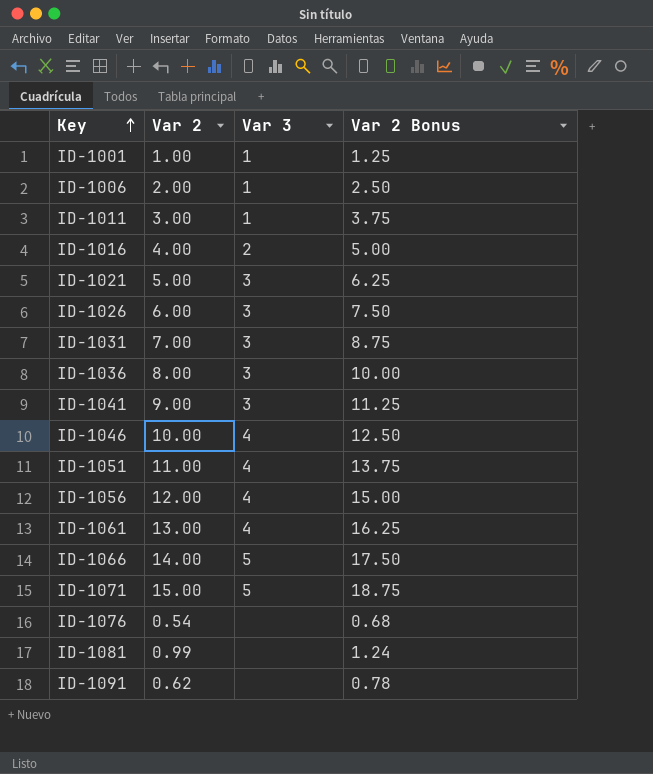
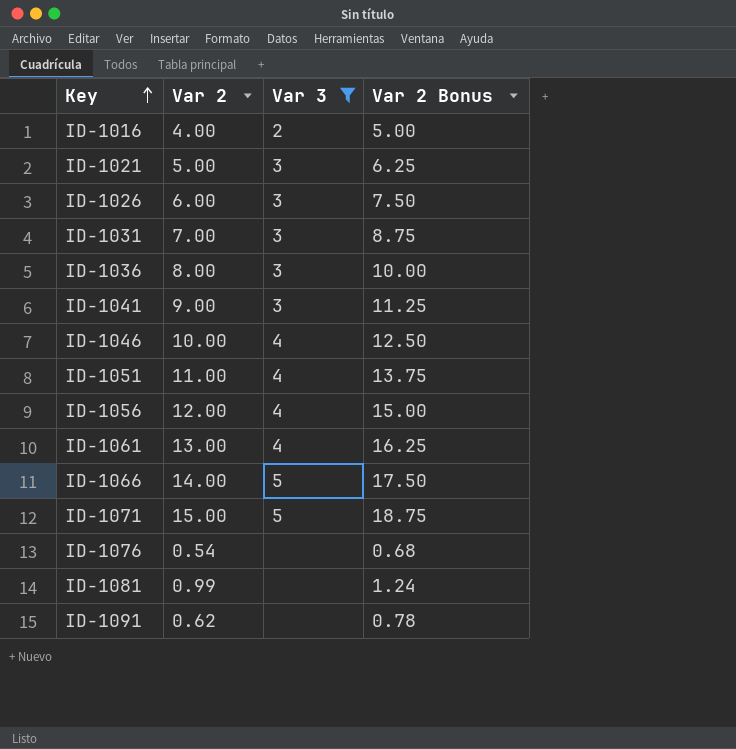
filter: none -> Var 3 != 1

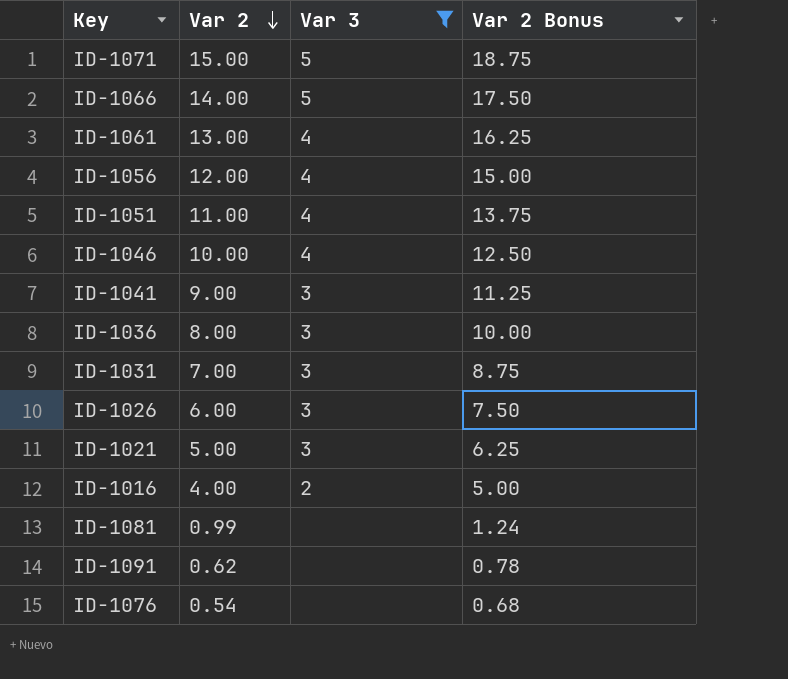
row order: Key ascending -> Var 2 descending

